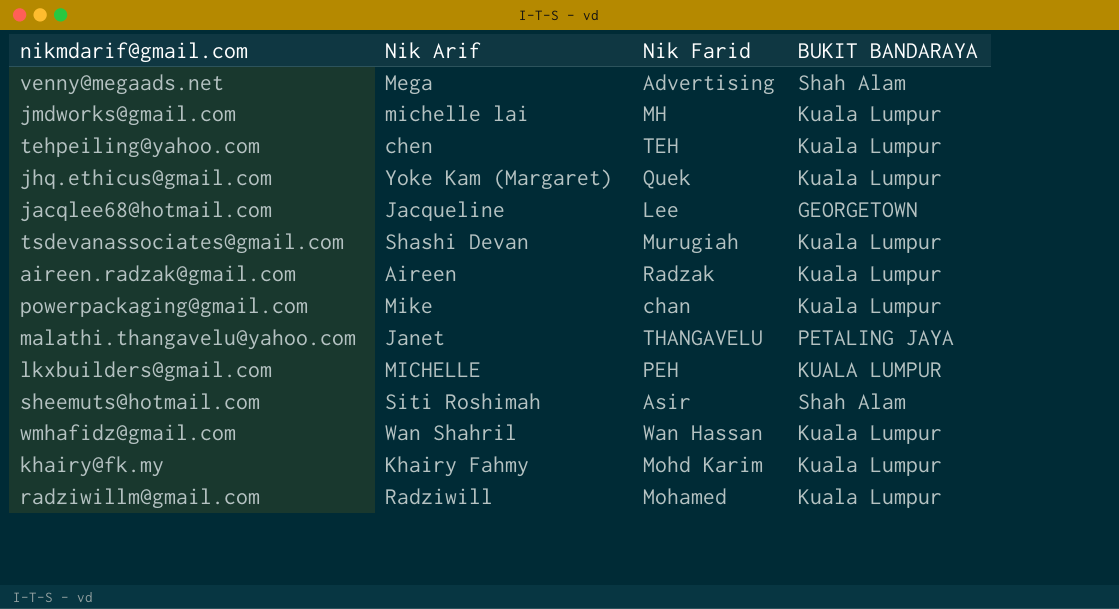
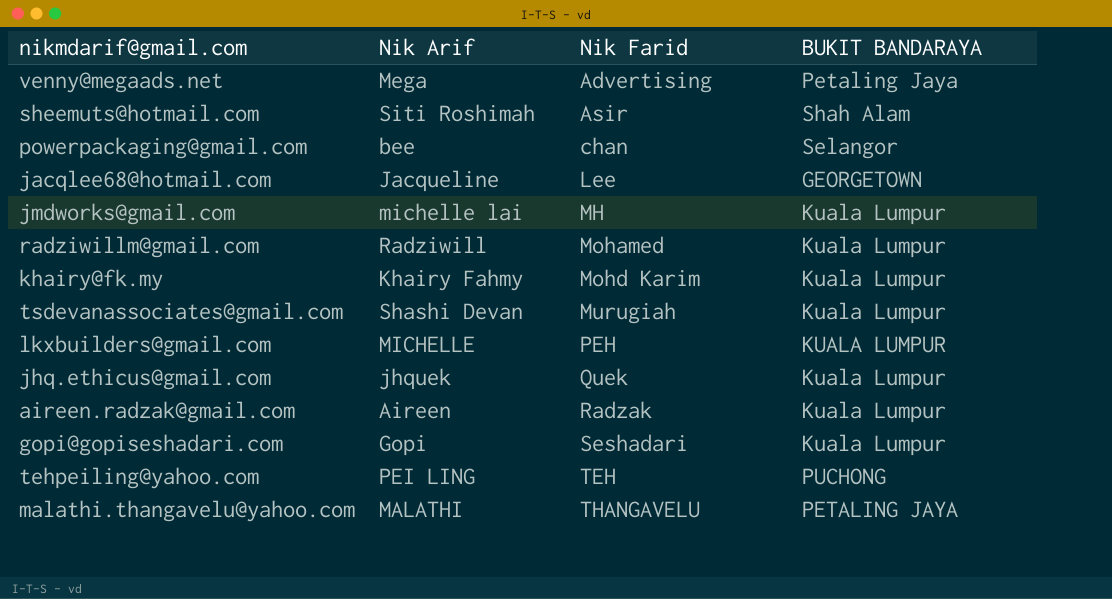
row order: none -> Nik Farid ascending
row wmhafidz@gmail.com: Wan Shahril | Wan Hassan | Kuala Lumpur -> none
venny@megaads.net | BUKIT BANDARAYA: Shah Alam -> Petaling Jaya
powerpackaging@gmail.com | Nik Arif: Mike -> bee
powerpackaging@gmail.com | BUKIT BANDARAYA: Kuala Lumpur -> Selangor
jhq.ethicus@gmail.com | Nik Arif: Yoke Kam (Margaret) -> jhquek
row gopi@gopiseshadari.com: none -> Gopi | Seshadari | Kuala Lumpur
tehpeiling@yahoo.com | Nik Arif: chen -> PEI LING
tehpeiling@yahoo.com | BUKIT BANDARAYA: Kuala Lumpur -> PUCHONG
malathi.thangavelu@yahoo.com | Nik Arif: Janet -> MALATHI

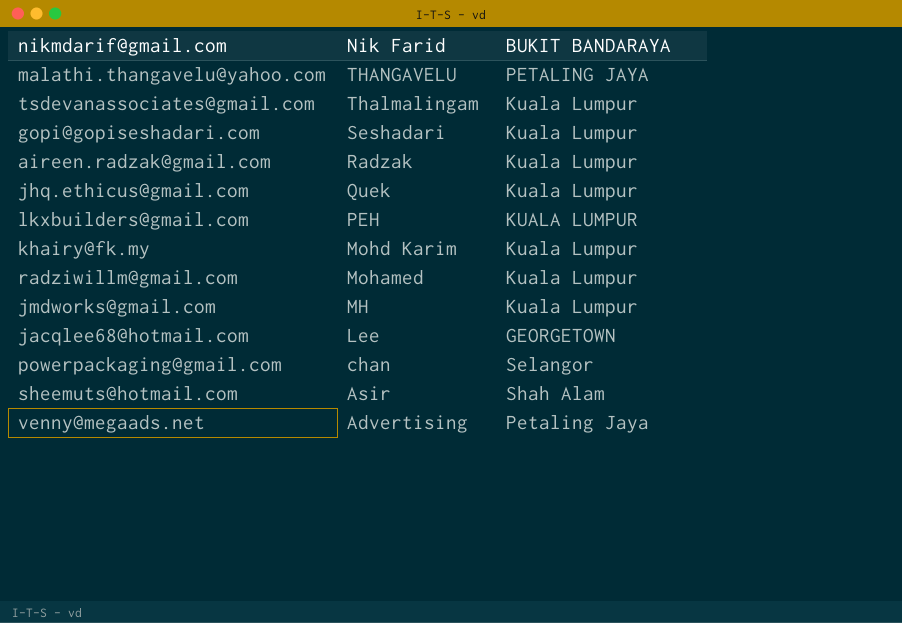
row order: Nik Farid ascending -> Nik Farid descending
column Nik Arif | position: 2 -> none
row tehpeiling@yahoo.com: PEI LING | TEH | PUCHONG -> none
tsdevanassociates@gmail.com | Nik Farid: Murugiah -> Thalmalingam

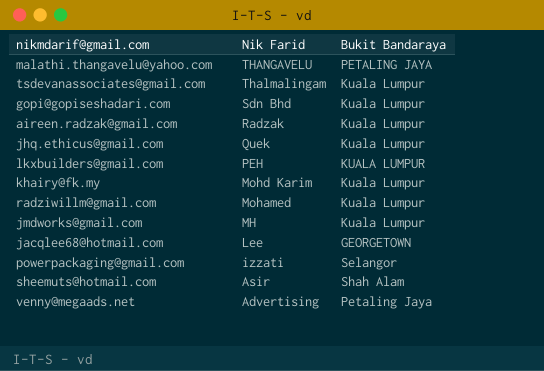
column name: BUKIT BANDARAYA -> Bukit Bandaraya
gopi@gopiseshadari.com | Nik Farid: Seshadari -> Sdn Bhd
powerpackaging@gmail.com | Nik Farid: chan -> izzati

